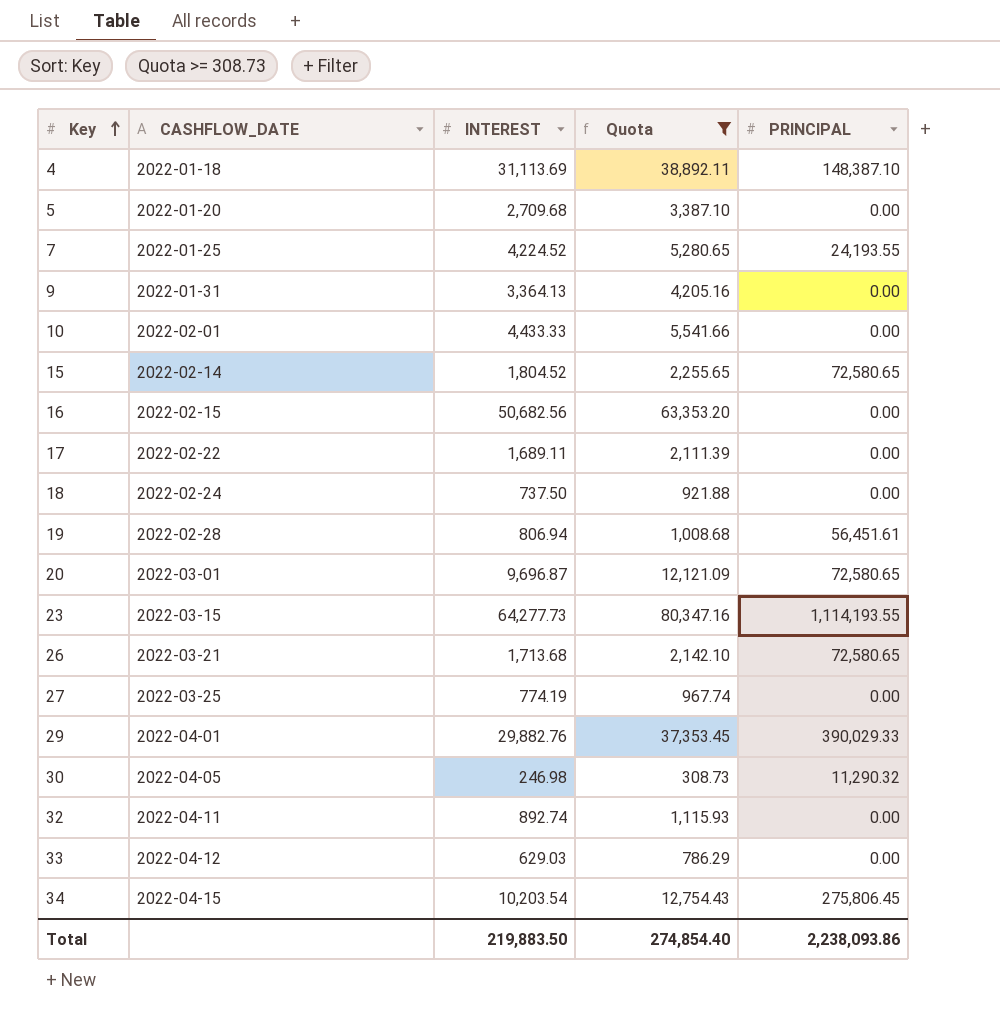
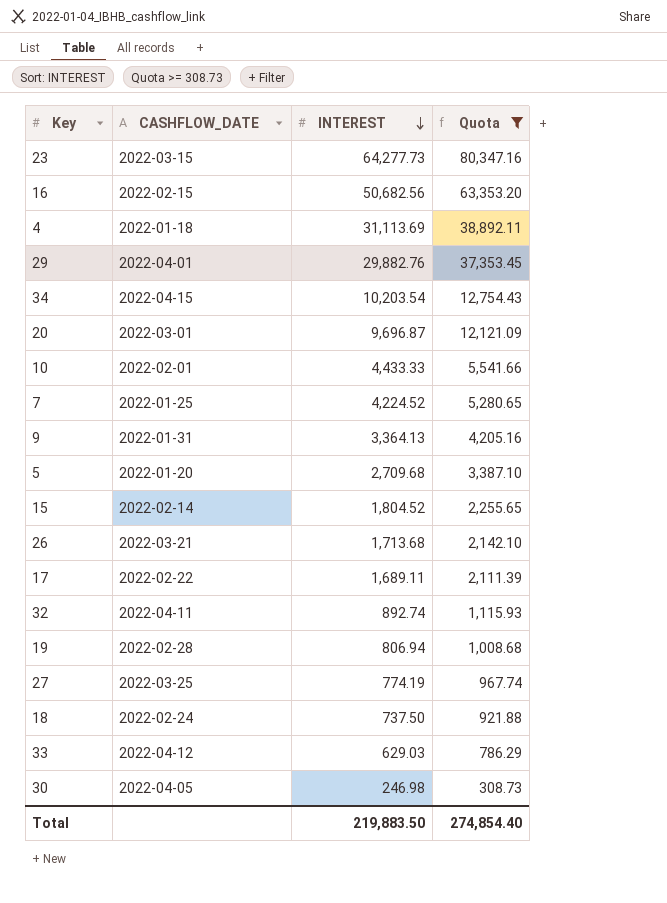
row order: Key ascending -> INTEREST descending
column PRINCIPAL | position: 5 -> none

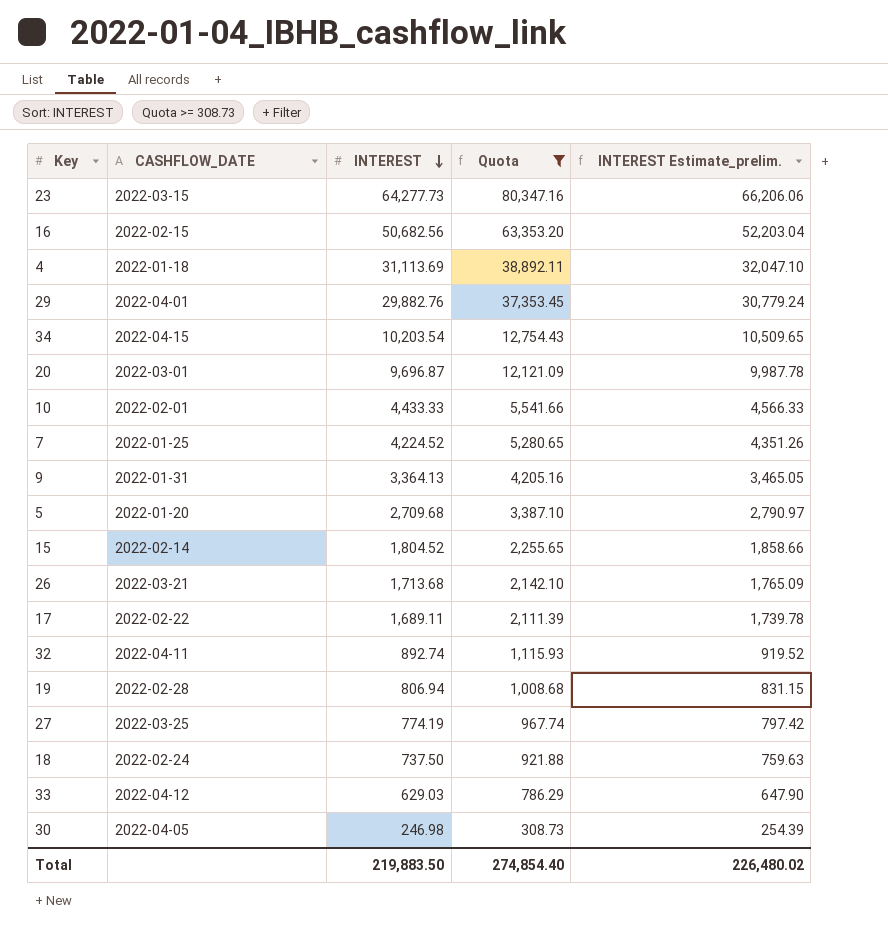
column INTEREST Estimate_prelim. | formula: none -> [INTEREST] * 1.03

